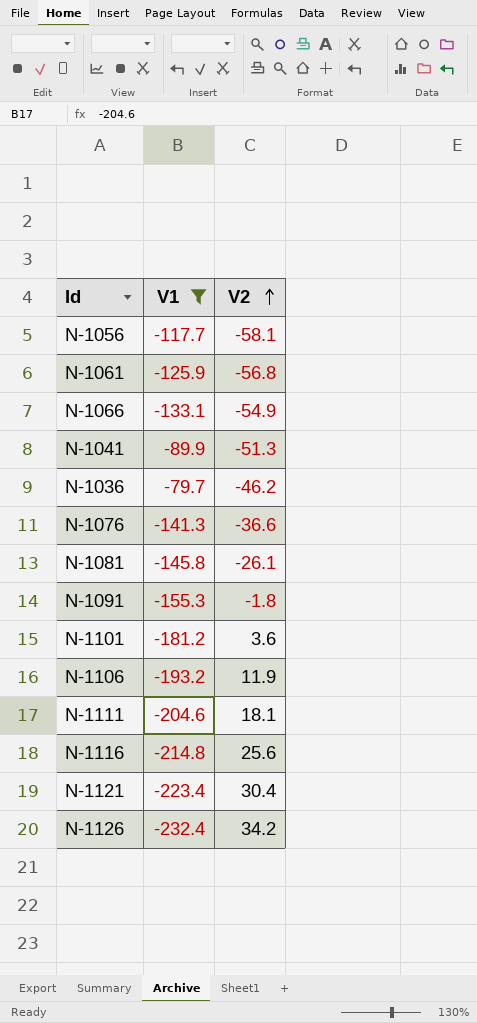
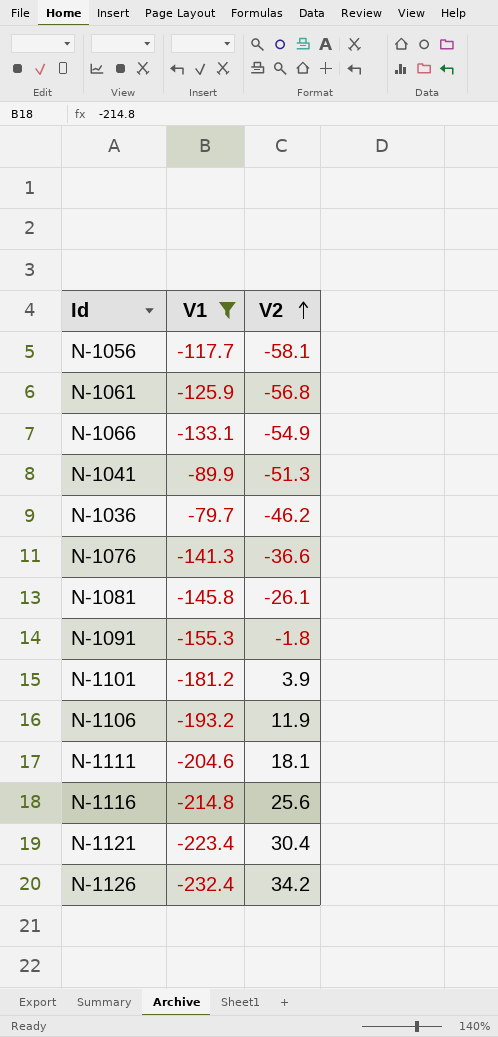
N-1101 | V2: 3.6 -> 3.9

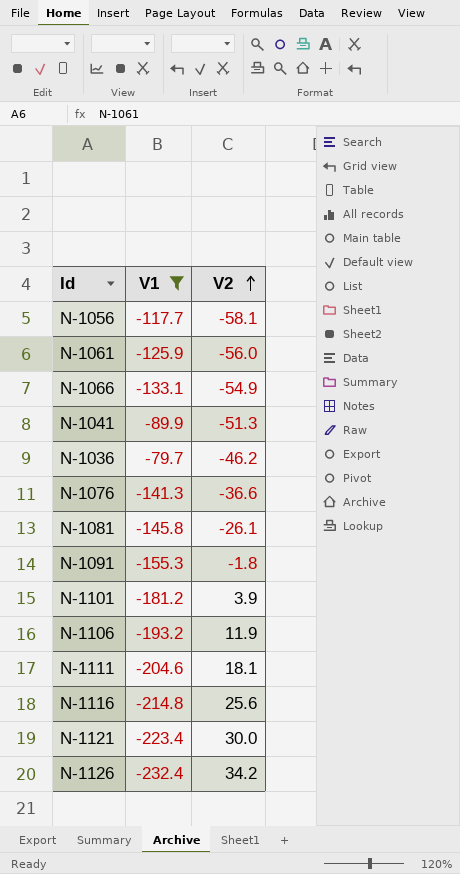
N-1061 | V2: -56.8 -> -56.0
N-1121 | V2: 30.4 -> 30.0

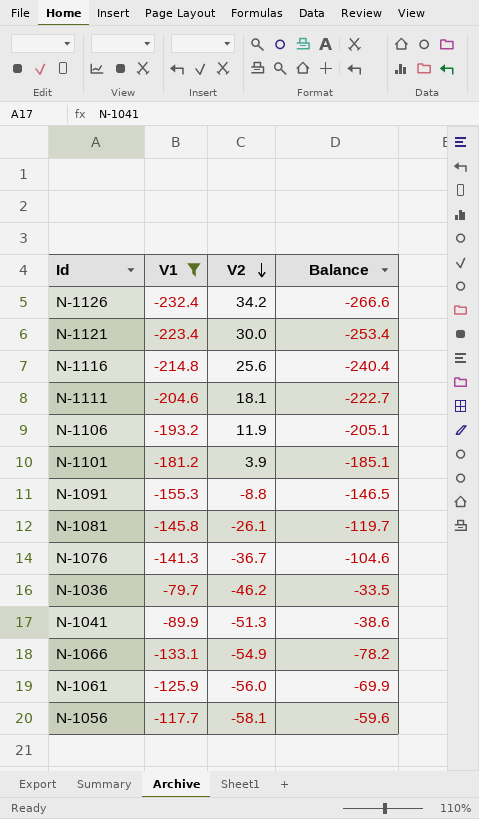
row order: V2 ascending -> V2 descending
column Balance | formula: none -> [V1] - [V2]
N-1091 | V2: -1.8 -> -8.8
N-1076 | V2: -36.6 -> -36.7

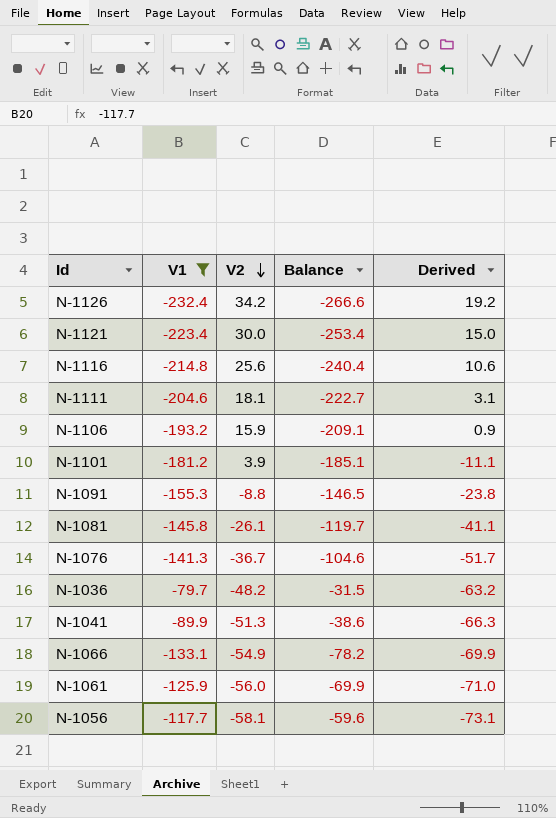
column Derived | formula: none -> [V2] - 15
N-1106 | V2: 11.9 -> 15.9
N-1106 | Balance: -205.1 -> -209.1
N-1036 | V2: -46.2 -> -48.2
N-1036 | Balance: -33.5 -> -31.5

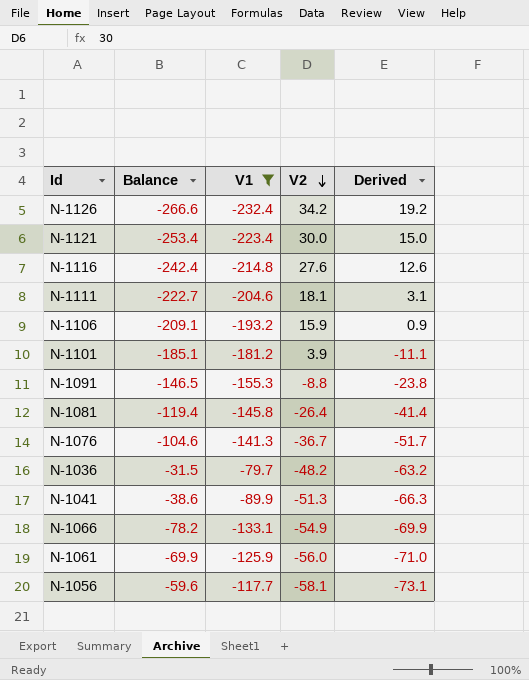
column Balance | position: 4 -> 2
N-1116 | Balance: -240.4 -> -242.4
N-1116 | V2: 25.6 -> 27.6
N-1116 | Derived: 10.6 -> 12.6
N-1081 | Balance: -119.7 -> -119.4
N-1081 | V2: -26.1 -> -26.4
N-1081 | Derived: -41.1 -> -41.4

